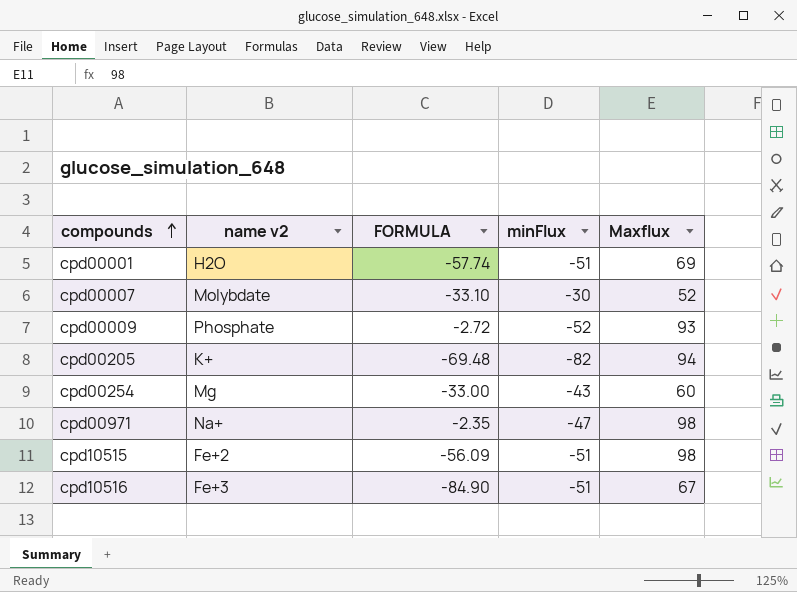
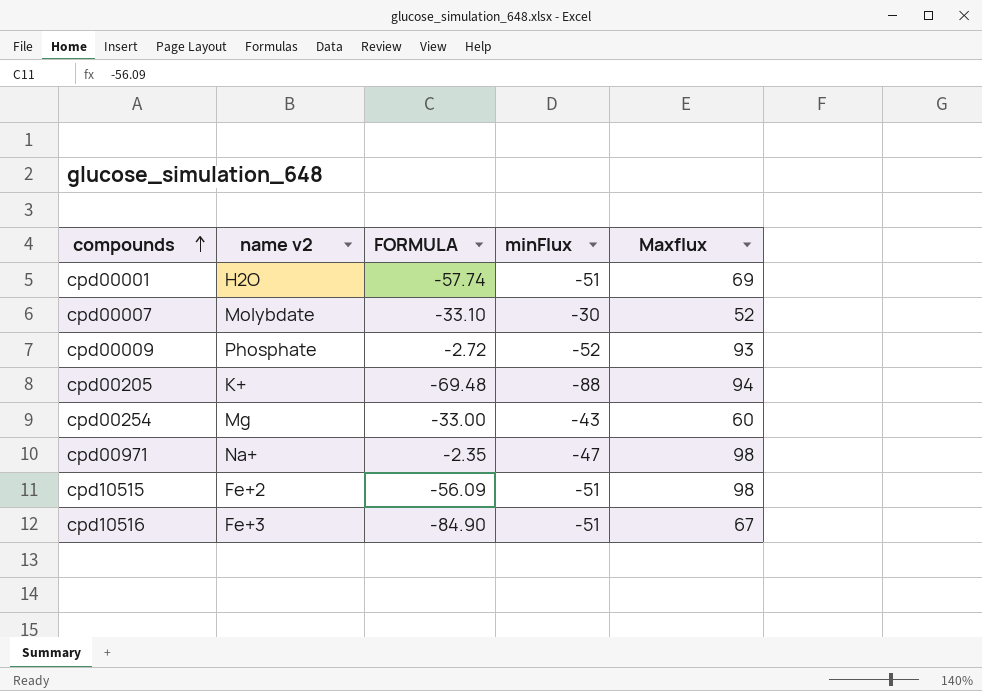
cpd00205 | minFlux: -82 -> -88

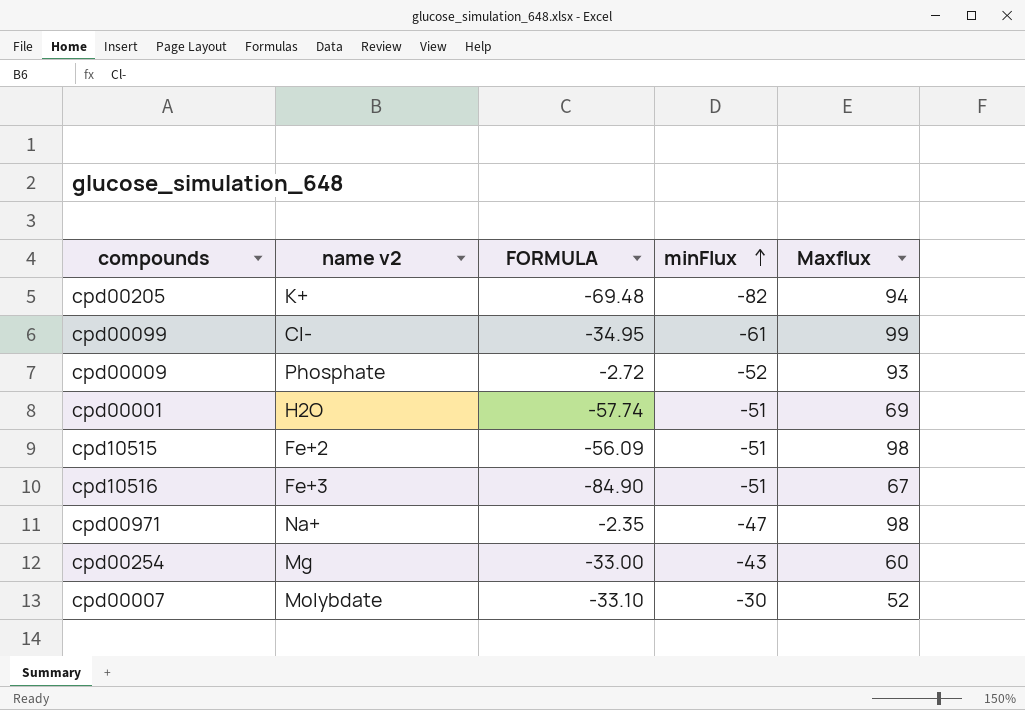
row order: compounds ascending -> minFlux ascending
cpd00205 | minFlux: -88 -> -82
row cpd00099: none -> Cl- | -34.95 | -61 | 99

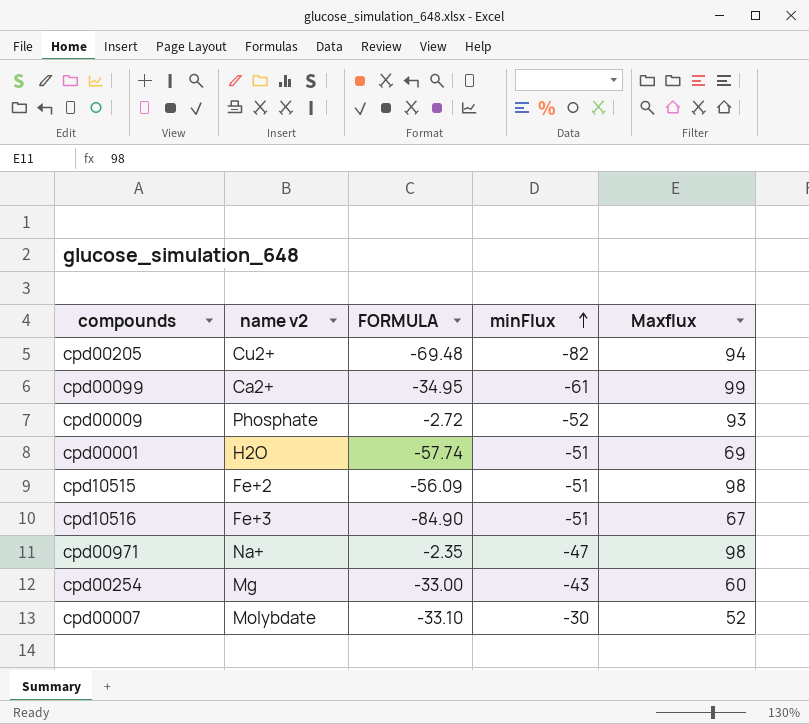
cpd00205 | name v2: K+ -> Cu2+
cpd00099 | name v2: Cl- -> Ca2+

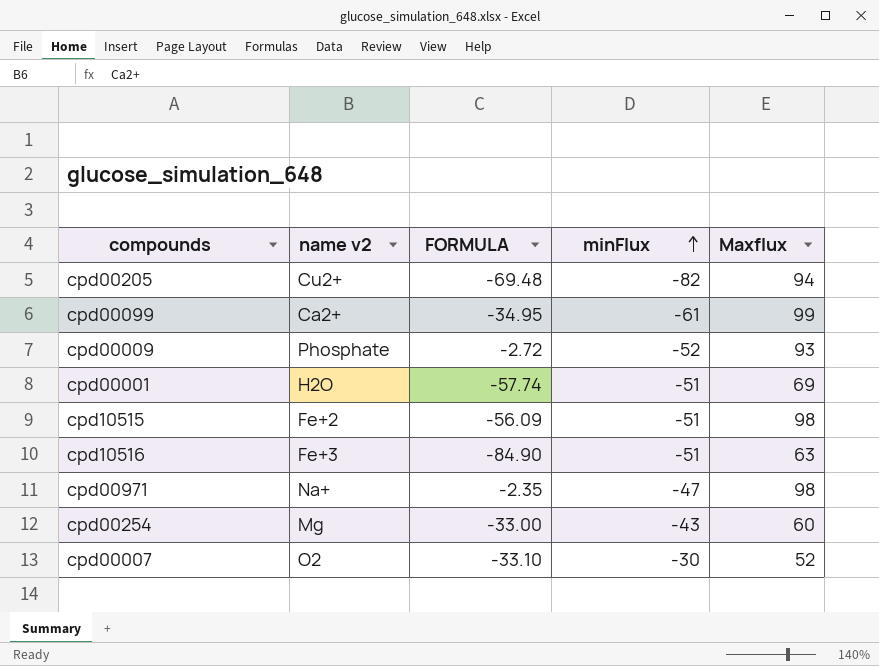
cpd10516 | Maxflux: 67 -> 63
cpd00007 | name v2: Molybdate -> O2

